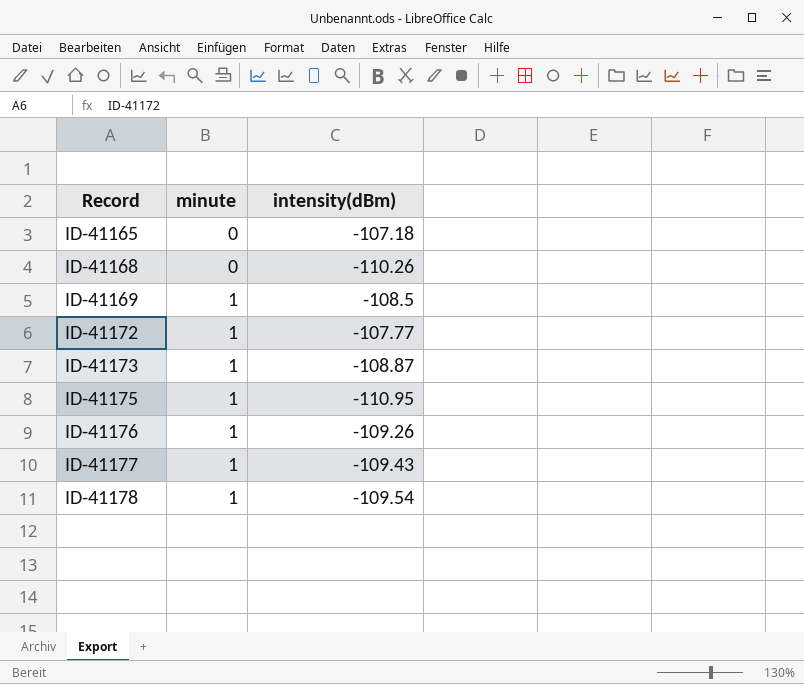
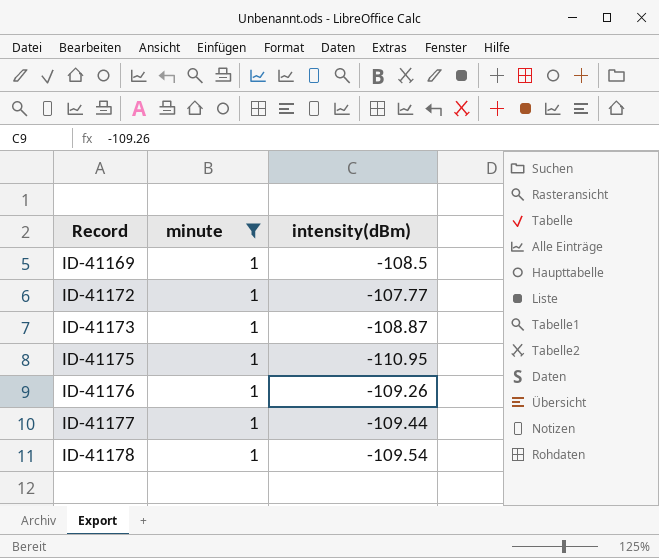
filter: none -> minute = 1
ID-41177 | intensity(dBm): -109.43 -> -109.44

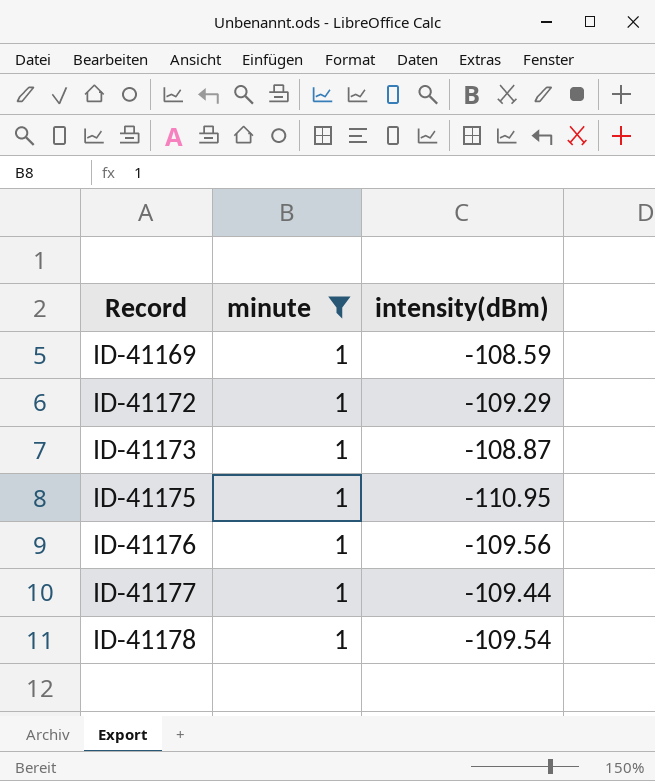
ID-41169 | intensity(dBm): -108.5 -> -108.59
ID-41172 | intensity(dBm): -107.77 -> -109.29
ID-41176 | intensity(dBm): -109.26 -> -109.56

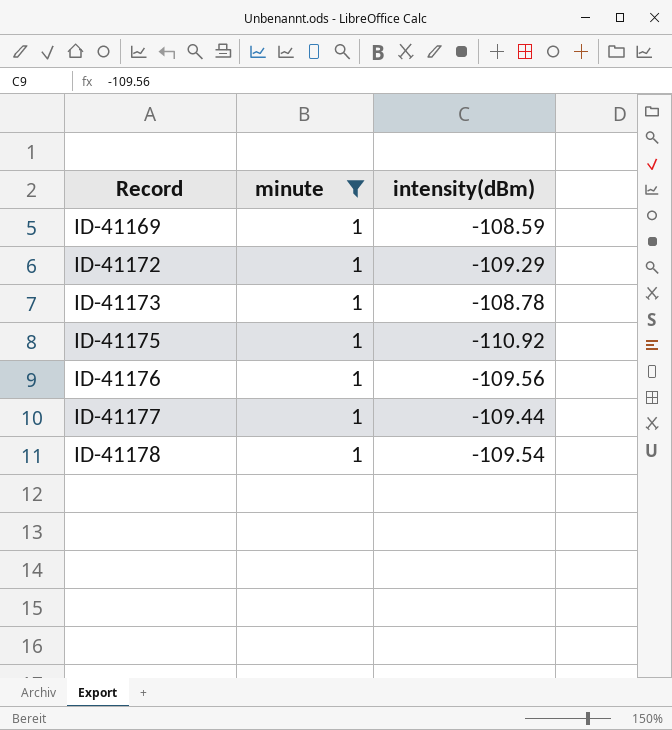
ID-41173 | intensity(dBm): -108.87 -> -108.78
ID-41175 | intensity(dBm): -110.95 -> -110.92

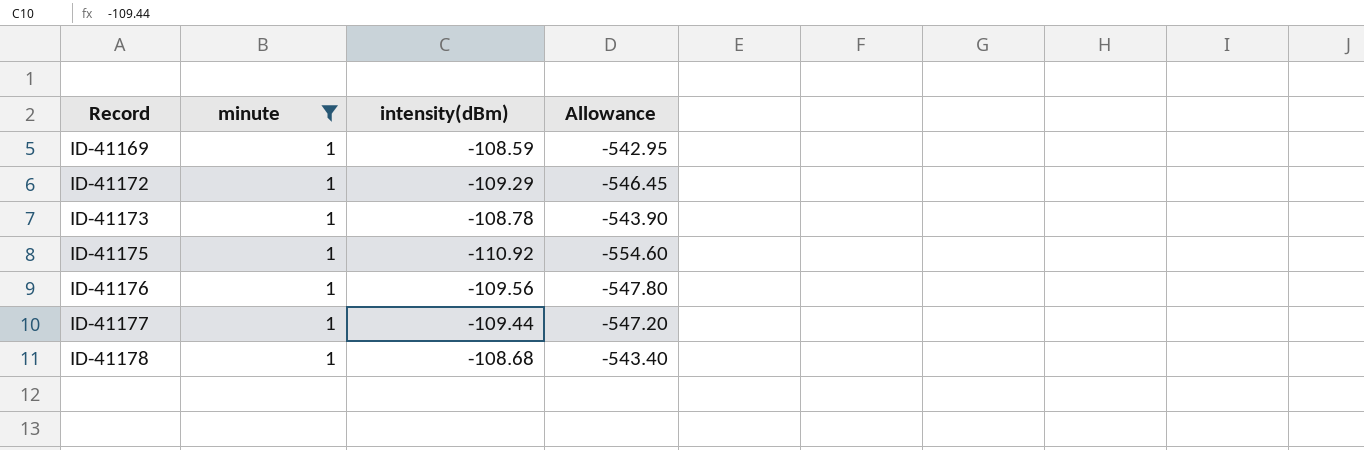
column Allowance | formula: none -> [intensity(dBm)] * 5
ID-41178 | intensity(dBm): -109.54 -> -108.68

